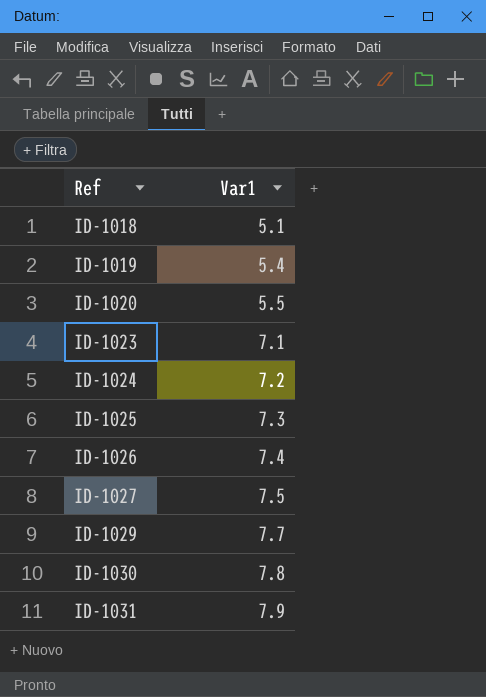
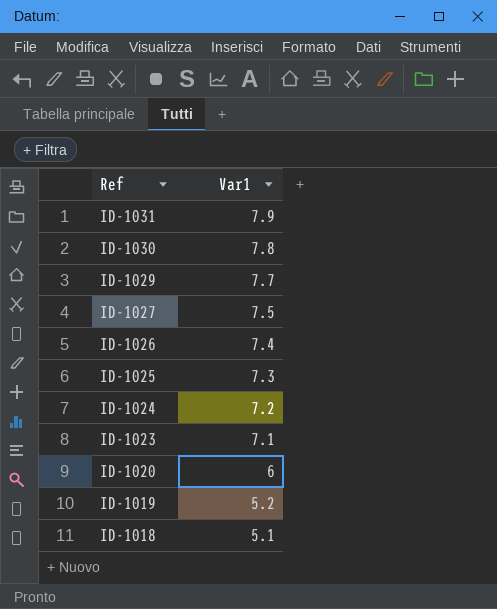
row order: Ref ascending -> Ref descending
ID-1020 | Var1: 5.5 -> 6
ID-1019 | Var1: 5.4 -> 5.2

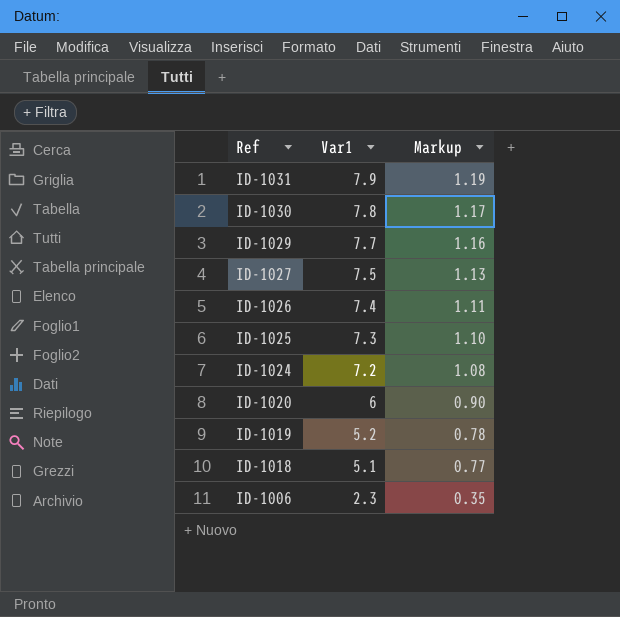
column Markup | formula: none -> [Var1] * 0.15
row ID-1023: 7.1 -> none
row ID-1006: none -> 2.3 | 0.35

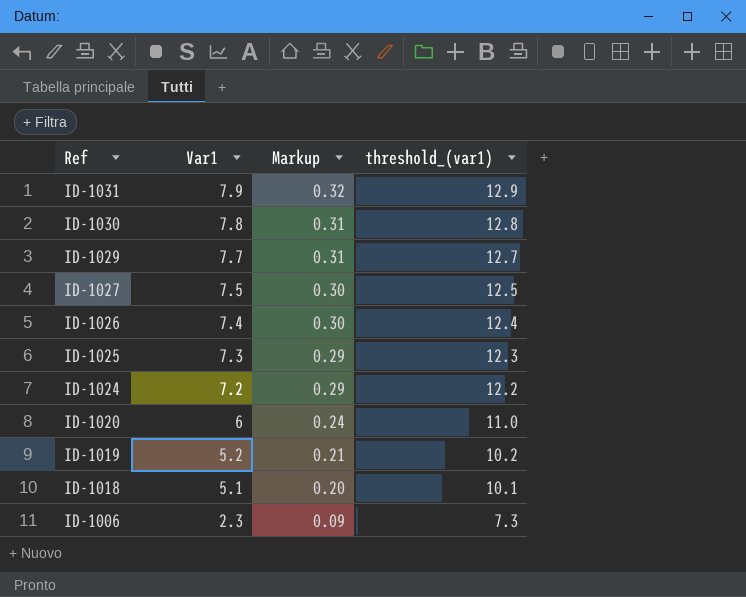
column Markup | formula: [Var1] * 0.15 -> [Var1] * 0.04
column threshold_(var1) | formula: none -> [Var1] + 5

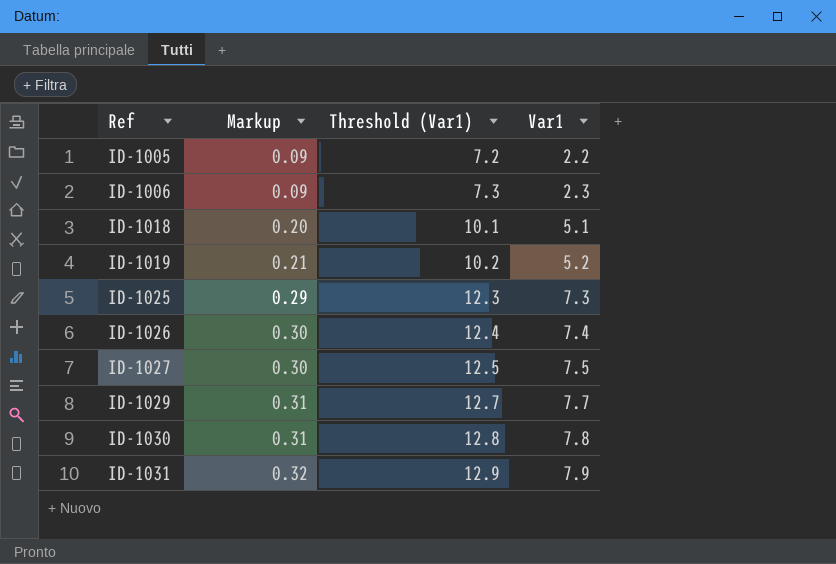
row order: Ref descending -> Ref ascending
column name: threshold_(var1) -> Threshold (Var1)
column Var1 | position: 2 -> 4
row ID-1024: 7.2 | 0.29 | 12.2 -> none
row ID-1020: 6 | 0.24 | 11.0 -> none
row ID-1005: none -> 0.09 | 7.2 | 2.2

